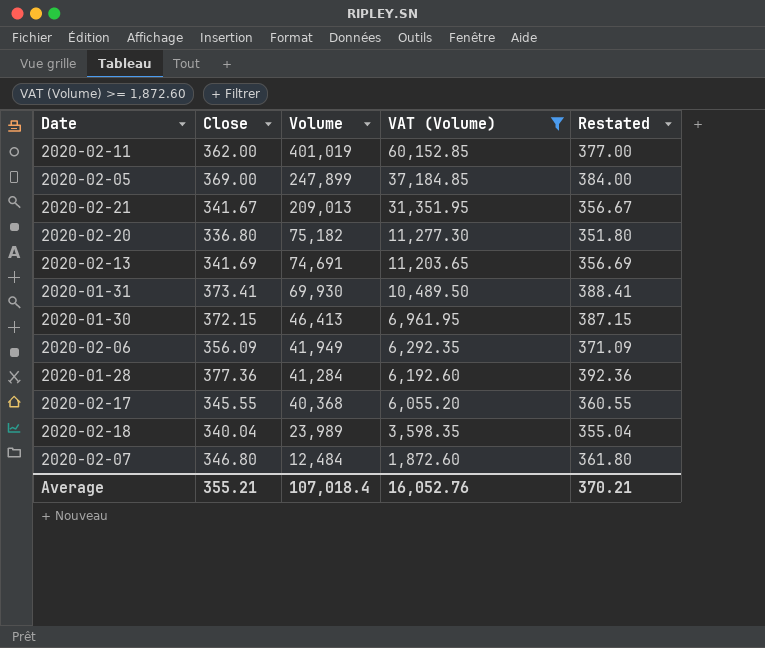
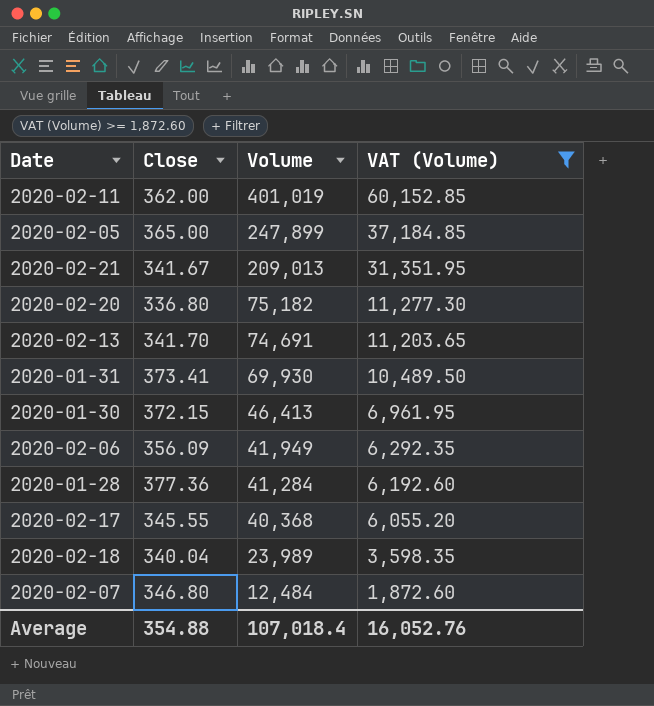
column Restated | formula: [Close] + 15 -> none
2020-02-05 | Close: 369.00 -> 365.00
2020-02-13 | Close: 341.69 -> 341.70
Average | Close: 355.21 -> 354.88

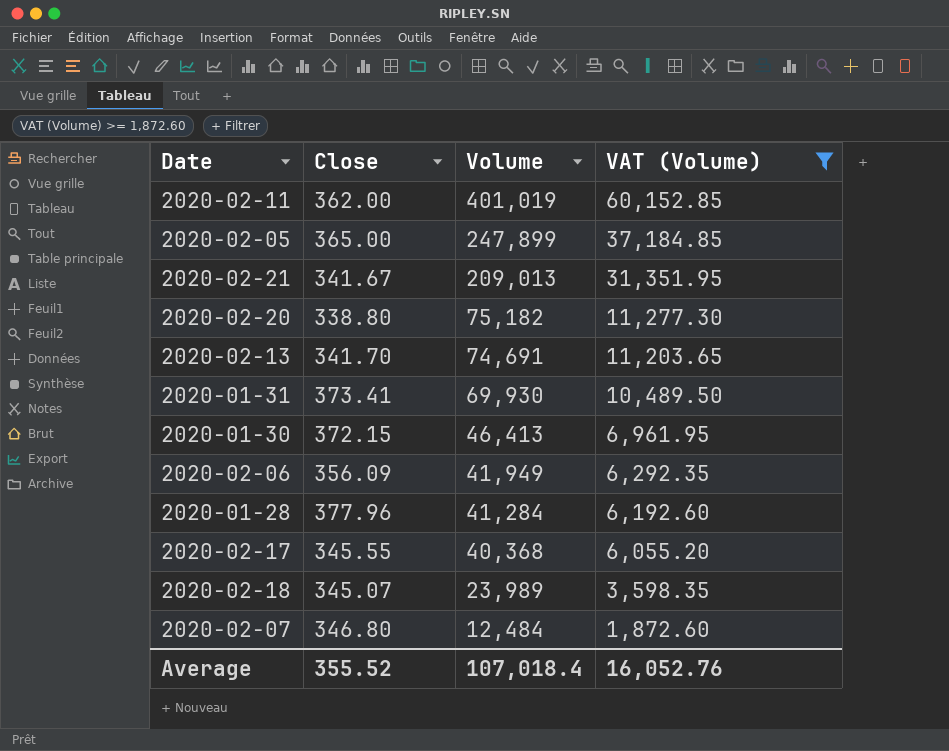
2020-02-20 | Close: 336.80 -> 338.80
2020-01-28 | Close: 377.36 -> 377.96
2020-02-18 | Close: 340.04 -> 345.07
Average | Close: 354.88 -> 355.52

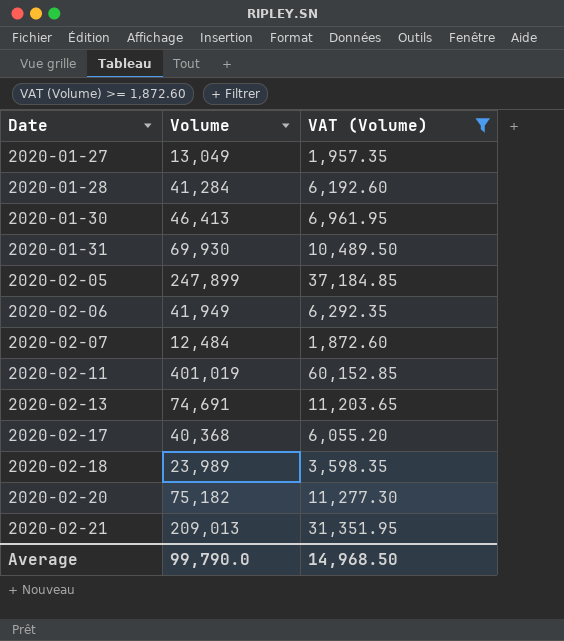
row order: Volume descending -> Date ascending
column Close | position: 2 -> none
row 2020-01-27: none -> 13,049 | 1,957.35
Average | Volume: 107,018.4 -> 99,790.0
Average | VAT (Volume): 16,052.76 -> 14,968.50

